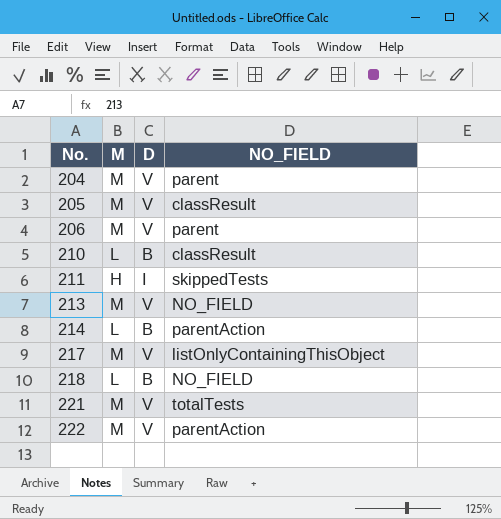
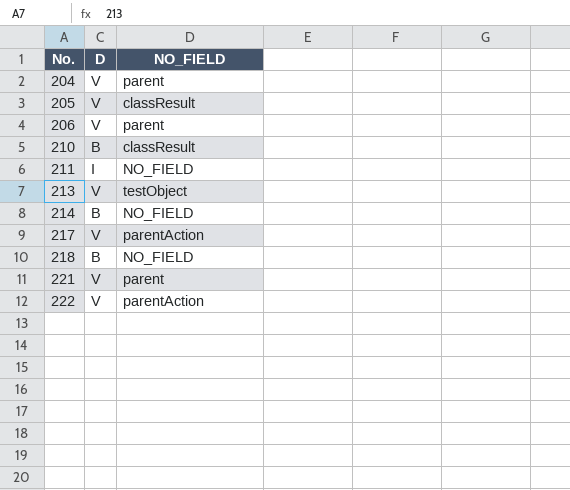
column M | position: 2 -> none
211 | NO_FIELD: skippedTests -> NO_FIELD
213 | NO_FIELD: NO_FIELD -> testObject
214 | NO_FIELD: parentAction -> NO_FIELD
217 | NO_FIELD: listOnlyContainingThisObject -> parentAction
221 | NO_FIELD: totalTests -> parent

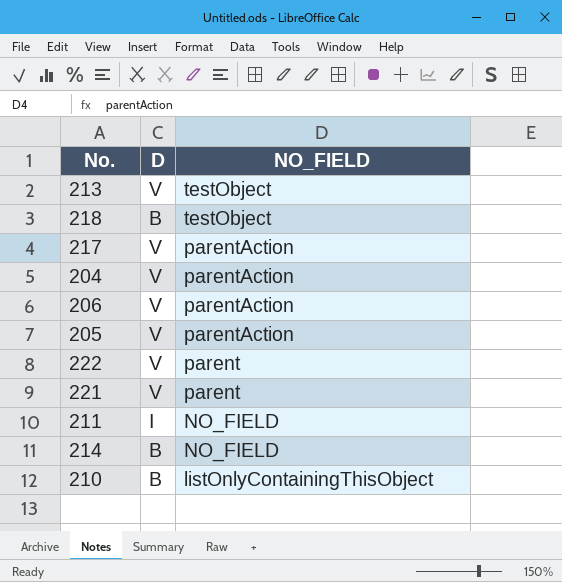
row order: No. ascending -> NO_FIELD descending
218 | NO_FIELD: NO_FIELD -> testObject
204 | NO_FIELD: parent -> parentAction
206 | NO_FIELD: parent -> parentAction
205 | NO_FIELD: classResult -> parentAction
222 | NO_FIELD: parentAction -> parent
210 | NO_FIELD: classResult -> listOnlyContainingThisObject

